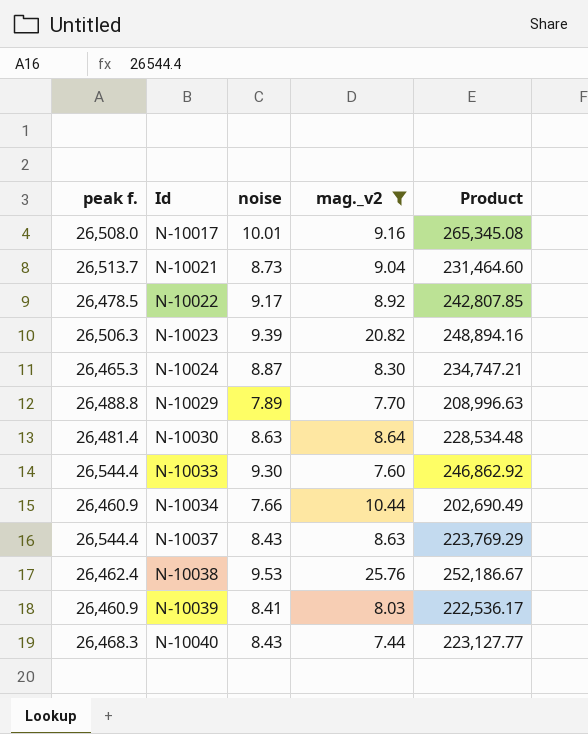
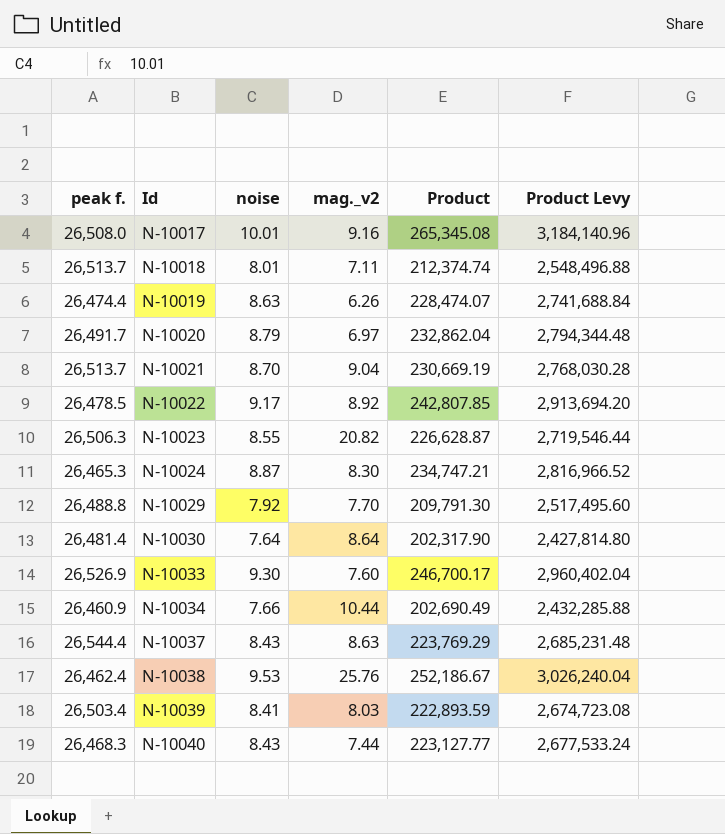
filter: mag._v2 >= 7.44 -> none
column Product Levy | formula: none -> [Product] * 12
N-10021 | noise: 8.73 -> 8.70
N-10021 | Product: 231,464.60 -> 230,669.19
N-10023 | noise: 9.39 -> 8.55
N-10023 | Product: 248,894.16 -> 226,628.87
N-10029 | noise: 7.89 -> 7.92
N-10029 | Product: 208,996.63 -> 209,791.30
N-10030 | noise: 8.63 -> 7.64
N-10030 | Product: 228,534.48 -> 202,317.90
N-10033 | peak f.: 26,544.4 -> 26,526.9
N-10033 | Product: 246,862.92 -> 246,700.17
N-10039 | peak f.: 26,460.9 -> 26,503.4
N-10039 | Product: 222,536.17 -> 222,893.59

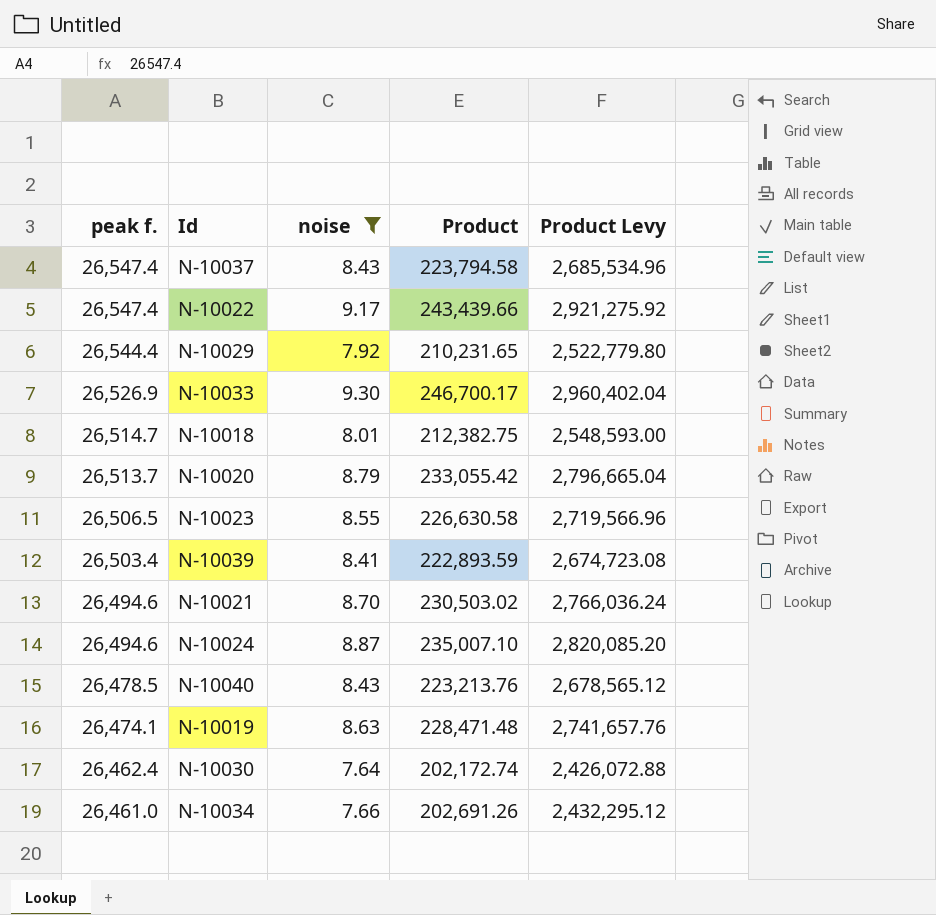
filter: none -> noise <= 9.30
row order: Id ascending -> peak f. descending
column mag._v2 | position: 4 -> none
N-10037 | peak f.: 26,544.4 -> 26,547.4
N-10037 | Product: 223,769.29 -> 223,794.58
N-10037 | Product Levy: 2,685,231.48 -> 2,685,534.96
N-10022 | peak f.: 26,478.5 -> 26,547.4
N-10022 | Product: 242,807.85 -> 243,439.66
N-10022 | Product Levy: 2,913,694.20 -> 2,921,275.92
N-10029 | peak f.: 26,488.8 -> 26,544.4
N-10029 | Product: 209,791.30 -> 210,231.65
N-10029 | Product Levy: 2,517,495.60 -> 2,522,779.80
N-10018 | peak f.: 26,513.7 -> 26,514.7
N-10018 | Product: 212,374.74 -> 212,382.75
N-10018 | Product Levy: 2,548,496.88 -> 2,548,593.00
N-10020 | peak f.: 26,491.7 -> 26,513.7
N-10020 | Product: 232,862.04 -> 233,055.42
N-10020 | Product Levy: 2,794,344.48 -> 2,796,665.04
N-10023 | peak f.: 26,506.3 -> 26,506.5
N-10023 | Product: 226,628.87 -> 226,630.58
N-10023 | Product Levy: 2,719,546.44 -> 2,719,566.96
N-10021 | peak f.: 26,513.7 -> 26,494.6
N-10021 | Product: 230,669.19 -> 230,503.02
N-10021 | Product Levy: 2,768,030.28 -> 2,766,036.24
N-10024 | peak f.: 26,465.3 -> 26,494.6
N-10024 | Product: 234,747.21 -> 235,007.10
N-10024 | Product Levy: 2,816,966.52 -> 2,820,085.20
N-10040 | peak f.: 26,468.3 -> 26,478.5
N-10040 | Product: 223,127.77 -> 223,213.76
N-10040 | Product Levy: 2,677,533.24 -> 2,678,565.12
N-10019 | peak f.: 26,474.4 -> 26,474.1
N-10019 | Product: 228,474.07 -> 228,471.48
N-10019 | Product Levy: 2,741,688.84 -> 2,741,657.76
N-10030 | peak f.: 26,481.4 -> 26,462.4
N-10030 | Product: 202,317.90 -> 202,172.74
N-10030 | Product Levy: 2,427,814.80 -> 2,426,072.88
N-10034 | peak f.: 26,460.9 -> 26,461.0
N-10034 | Product: 202,690.49 -> 202,691.26
N-10034 | Product Levy: 2,432,285.88 -> 2,432,295.12

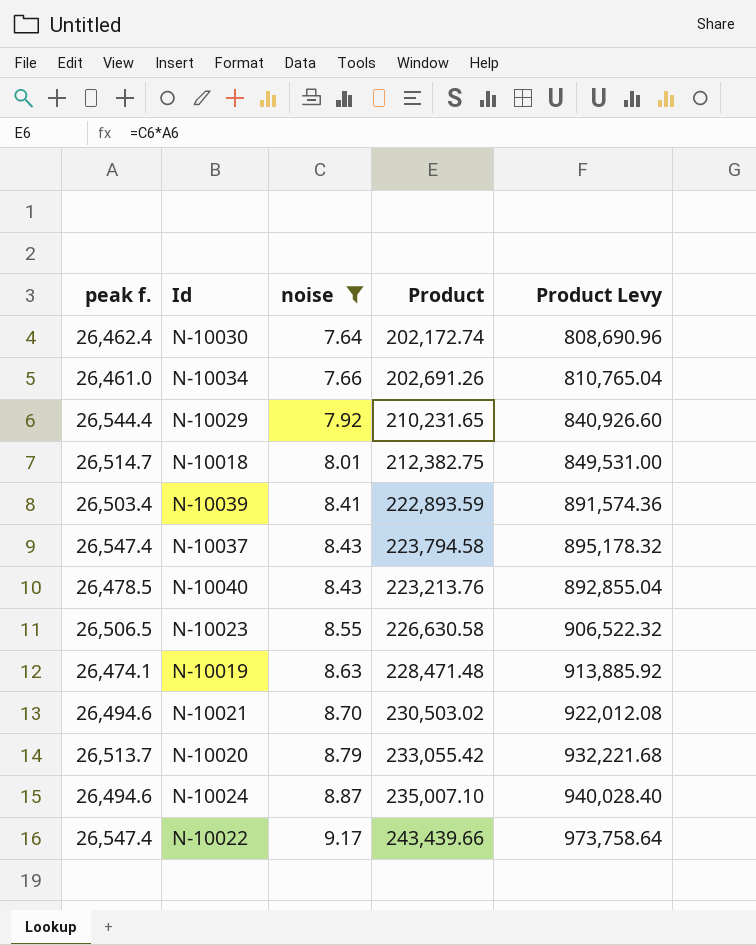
row order: peak f. descending -> noise ascending
column Product Levy | formula: [Product] * 12 -> [Product] * 4
row N-10033: 26,526.9 | 9.30 | 246,700.17 | 2,960,402.04 -> none

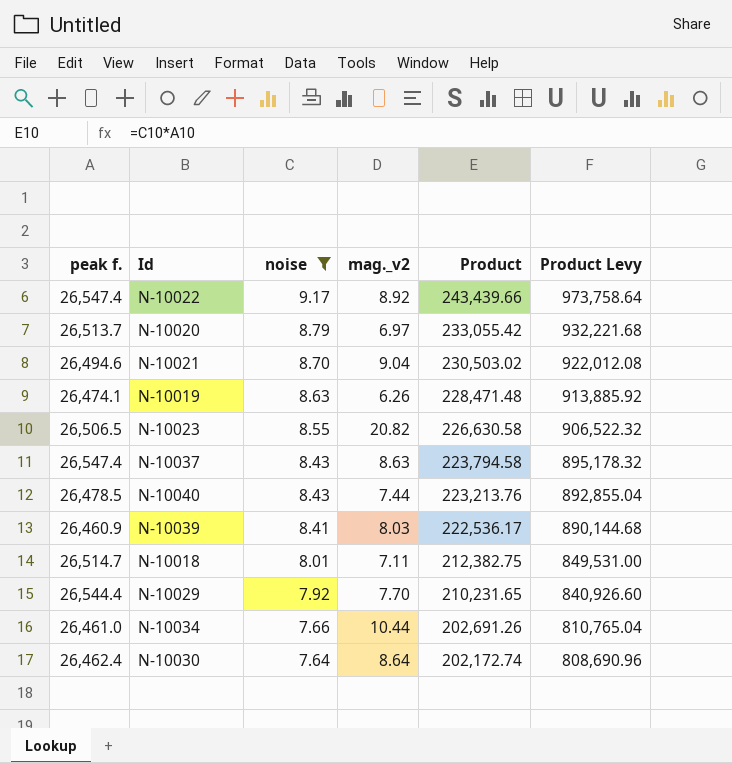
row order: noise ascending -> noise descending
column mag._v2 | position: none -> 4
row N-10024: 26,494.6 | 8.87 | 235,007.10 | 940,028.40 -> none
N-10039 | peak f.: 26,503.4 -> 26,460.9
N-10039 | Product: 222,893.59 -> 222,536.17
N-10039 | Product Levy: 891,574.36 -> 890,144.68

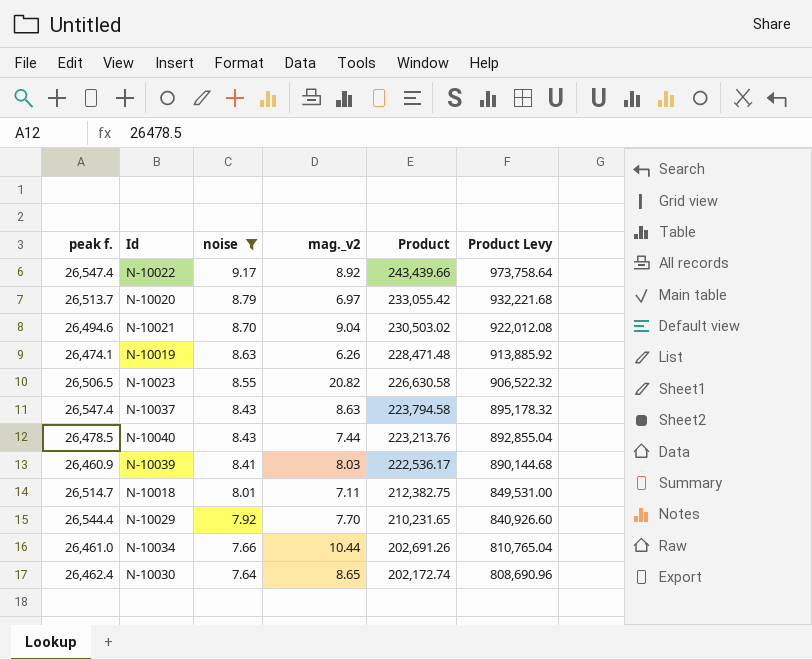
N-10030 | mag._v2: 8.64 -> 8.65

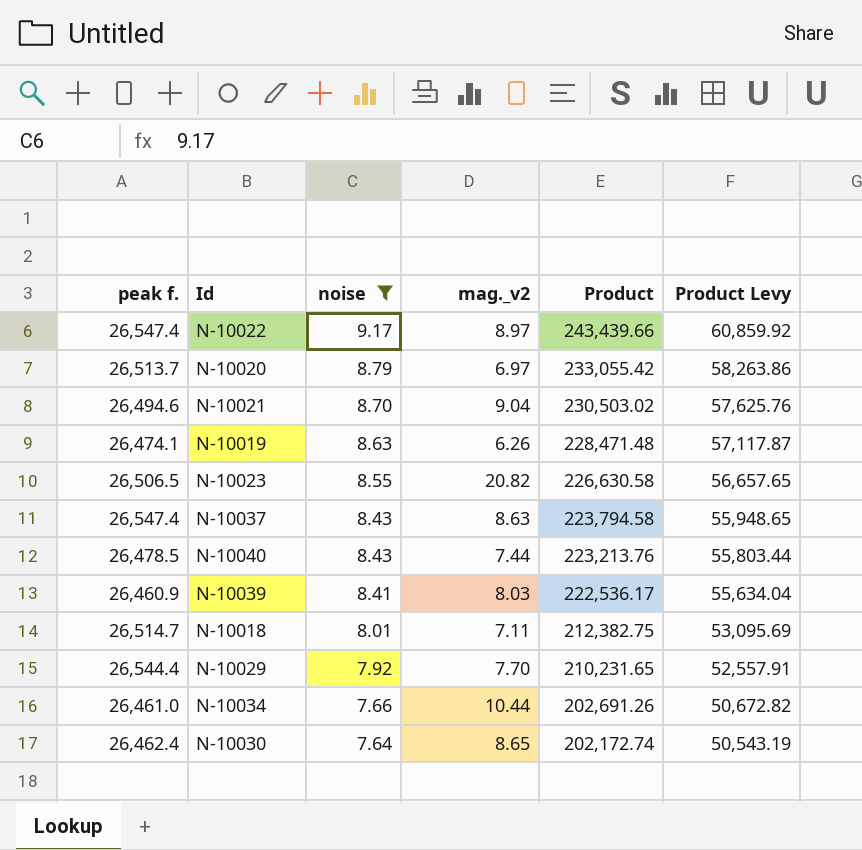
column Product Levy | formula: [Product] * 4 -> [Product] * 0.25
N-10022 | mag._v2: 8.92 -> 8.97

